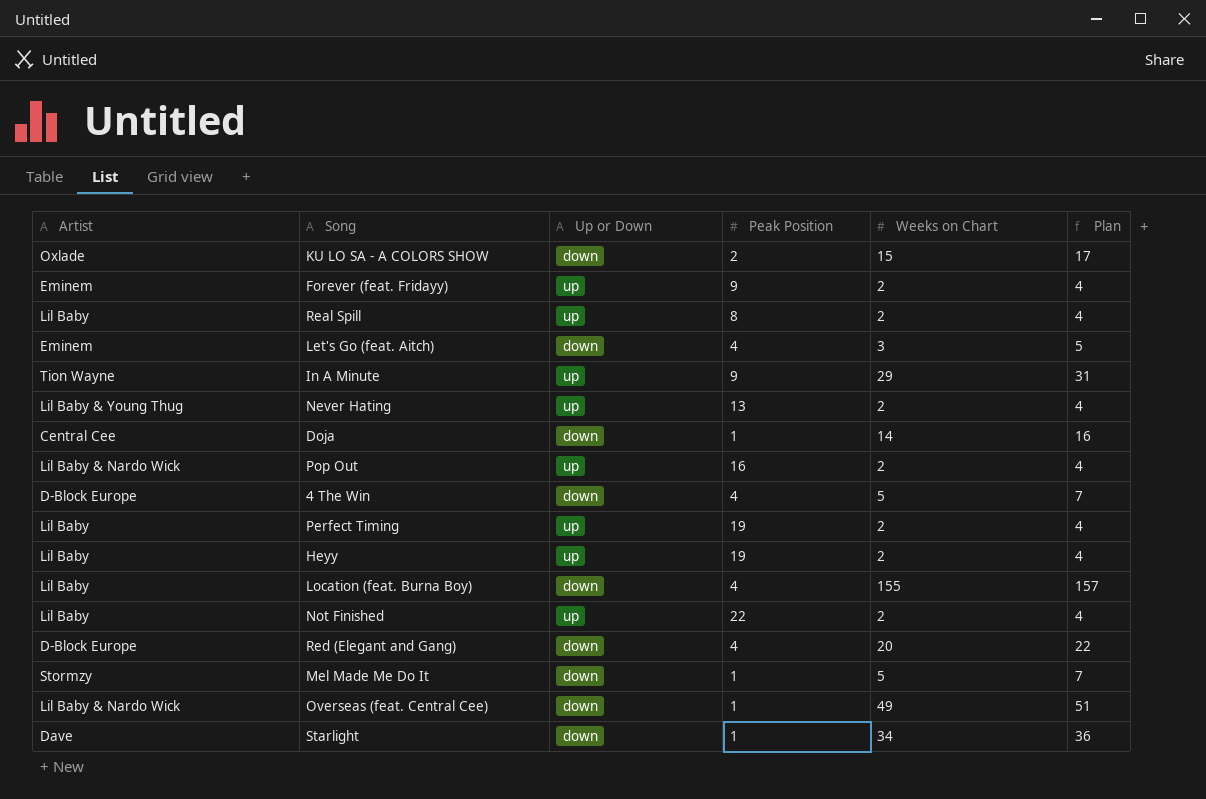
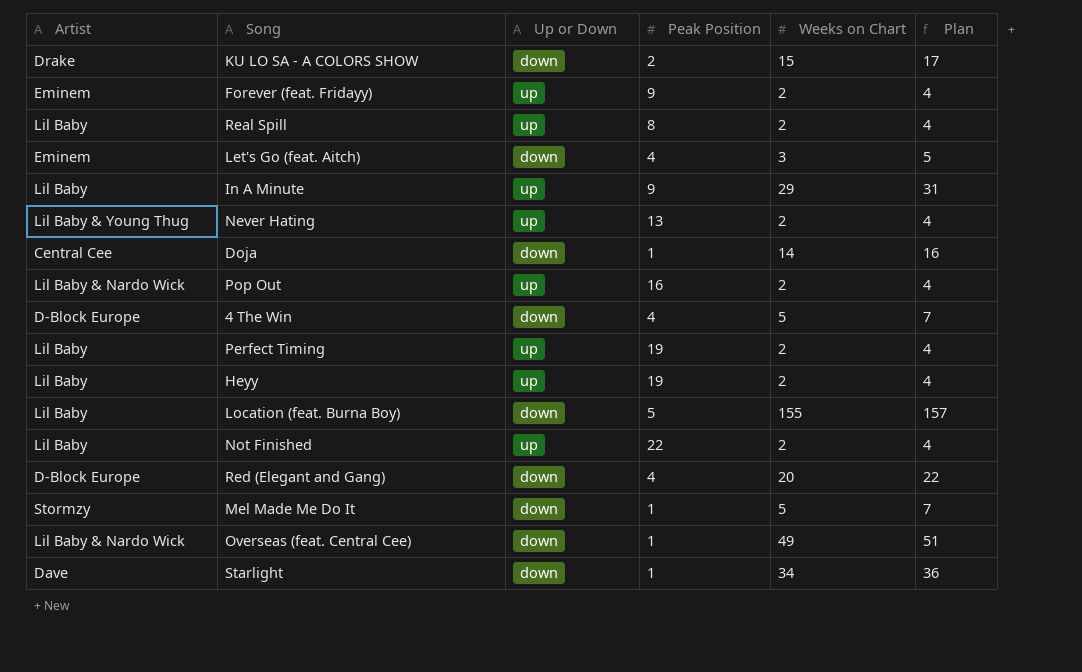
KU LO SA - A COLORS SHOW | Artist: Oxlade -> Drake
In A Minute | Artist: Tion Wayne -> Lil Baby
Location (feat. Burna Boy) | Peak Position: 4 -> 5

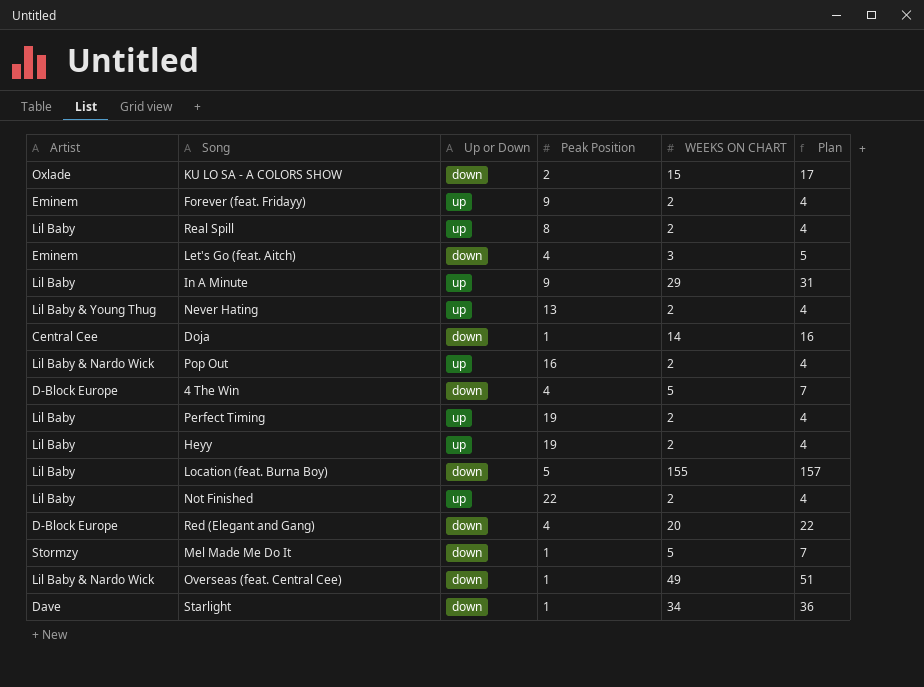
column name: Weeks on Chart -> WEEKS ON CHART
KU LO SA - A COLORS SHOW | Artist: Drake -> Oxlade

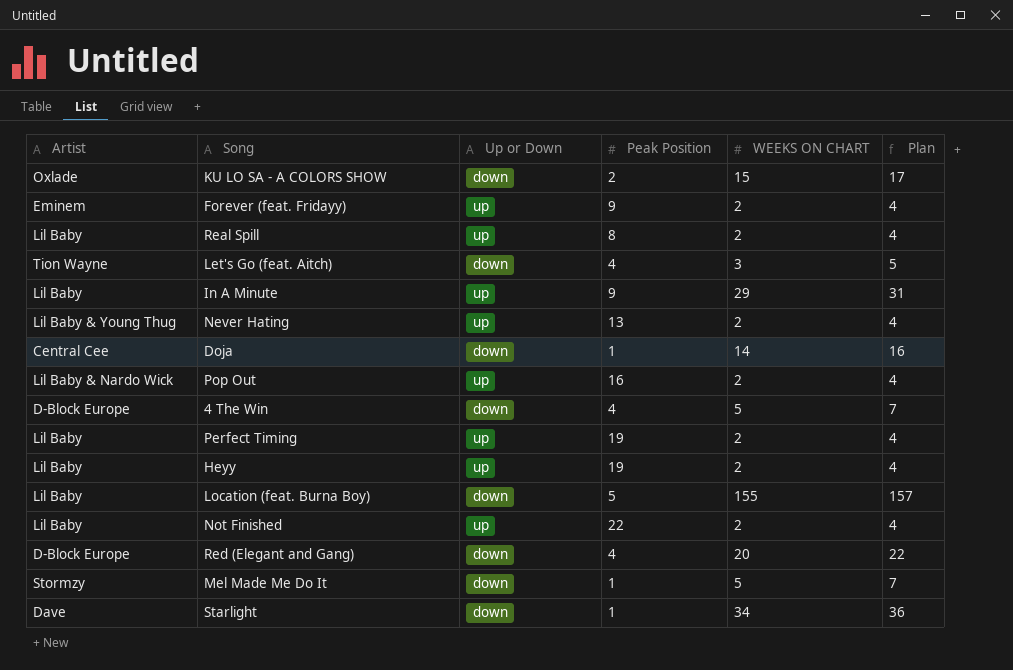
row Overseas (feat. Central Cee): Lil Baby & Nardo Wick | down | 1 | 49 | 51 -> none
Let's Go (feat. Aitch) | Artist: Eminem -> Tion Wayne

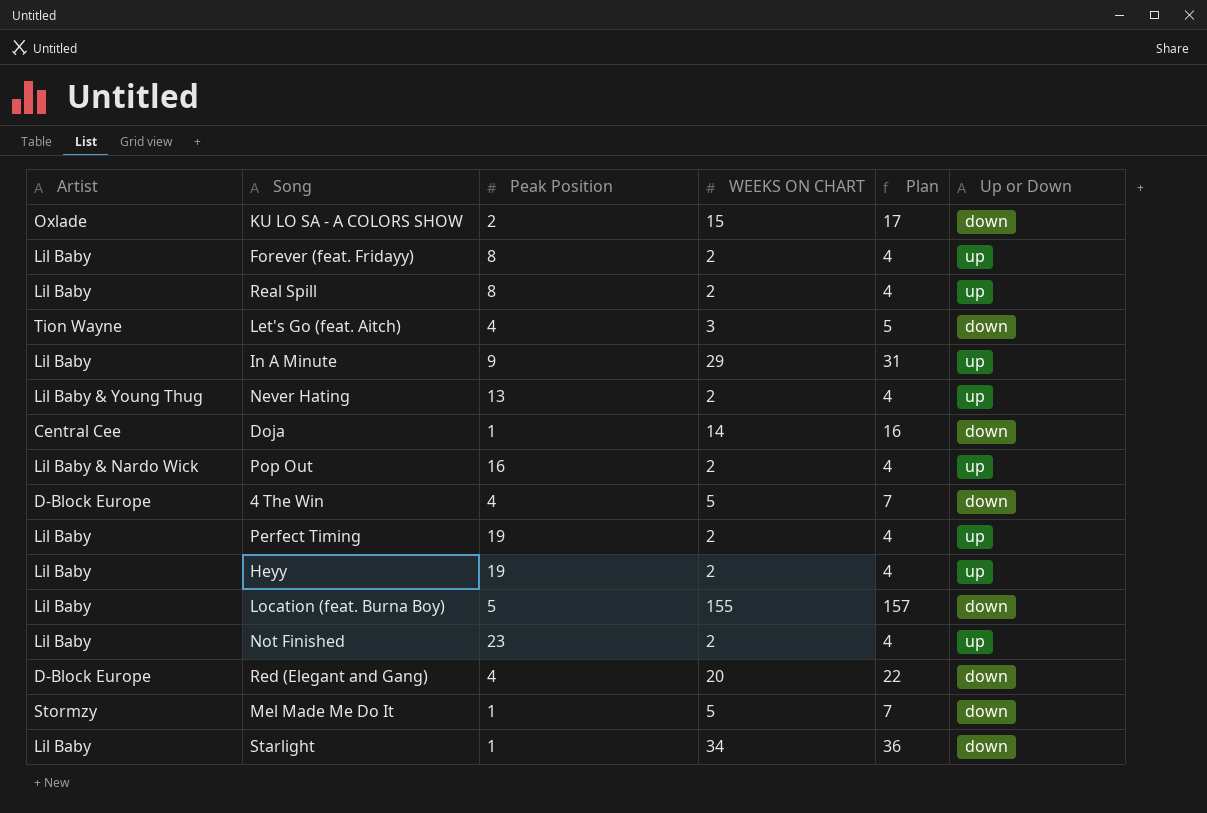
column Up or Down | position: 3 -> 6
Forever (feat. Fridayy) | Artist: Eminem -> Lil Baby
Forever (feat. Fridayy) | Peak Position: 9 -> 8
Not Finished | Peak Position: 22 -> 23
Starlight | Artist: Dave -> Lil Baby

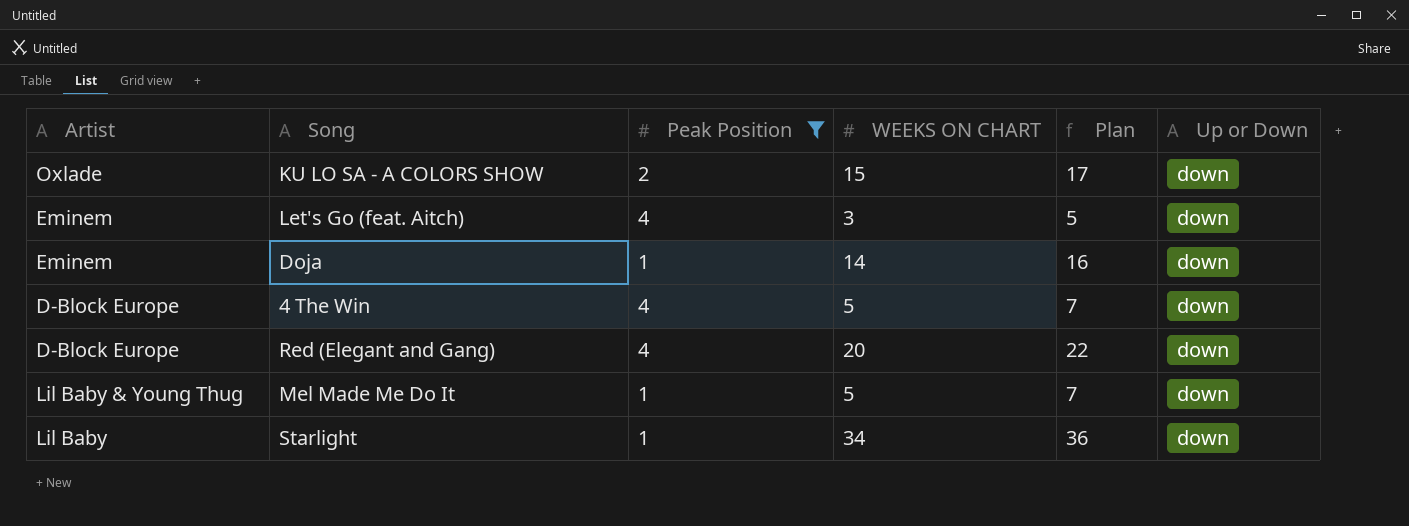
filter: none -> Peak Position <= 4
Let's Go (feat. Aitch) | Artist: Tion Wayne -> Eminem
Doja | Artist: Central Cee -> Eminem
Mel Made Me Do It | Artist: Stormzy -> Lil Baby & Young Thug

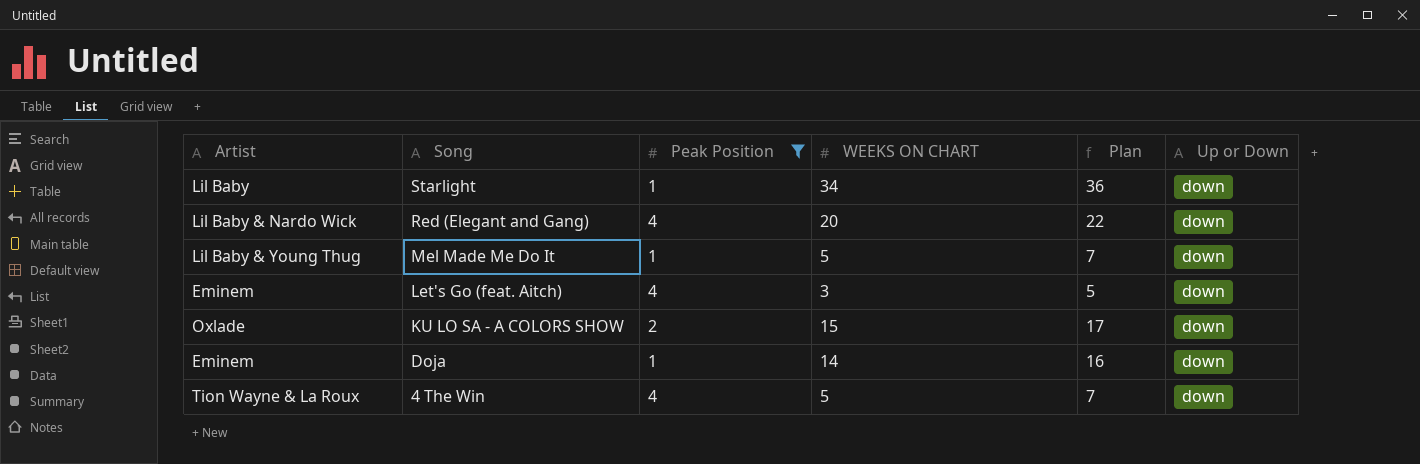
row order: none -> Song descending
Red (Elegant and Gang) | Artist: D-Block Europe -> Lil Baby & Nardo Wick
4 The Win | Artist: D-Block Europe -> Tion Wayne & La Roux

